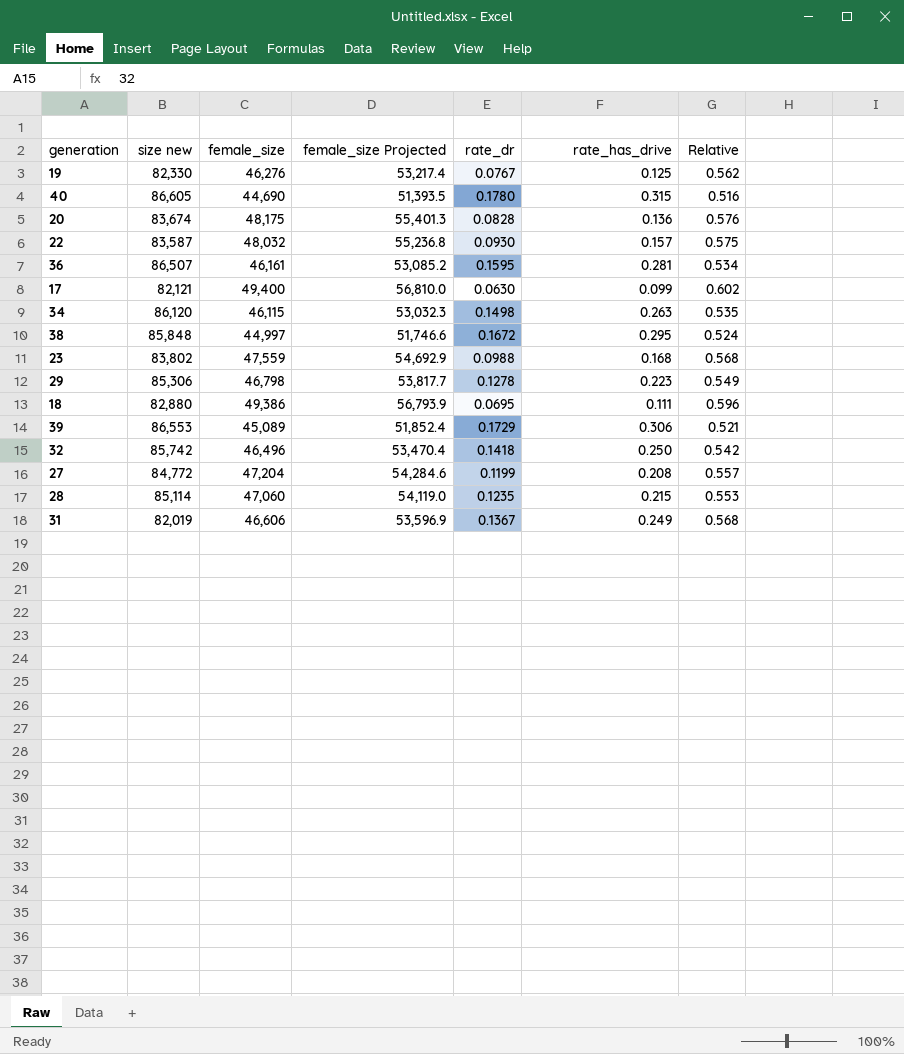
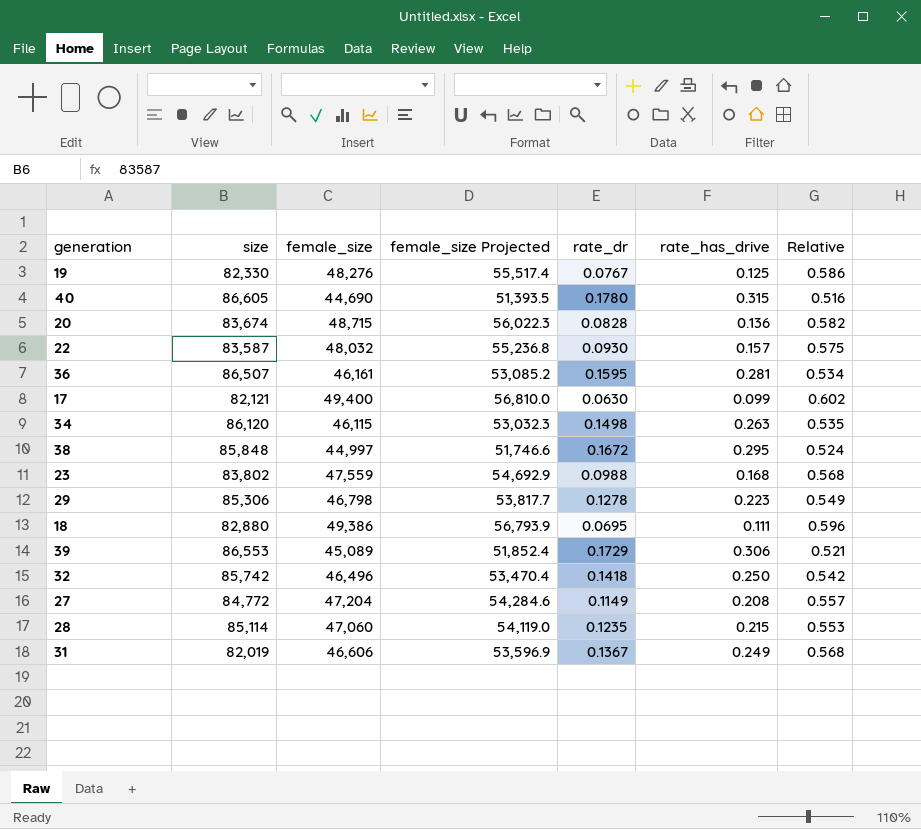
column name: size new -> size
19 | female_size: 46,276 -> 48,276
19 | female_size Projected: 53,217.4 -> 55,517.4
19 | Relative: 0.562 -> 0.586
20 | female_size: 48,175 -> 48,715
20 | female_size Projected: 55,401.3 -> 56,022.3
20 | Relative: 0.576 -> 0.582
27 | rate_dr: 0.1199 -> 0.1149

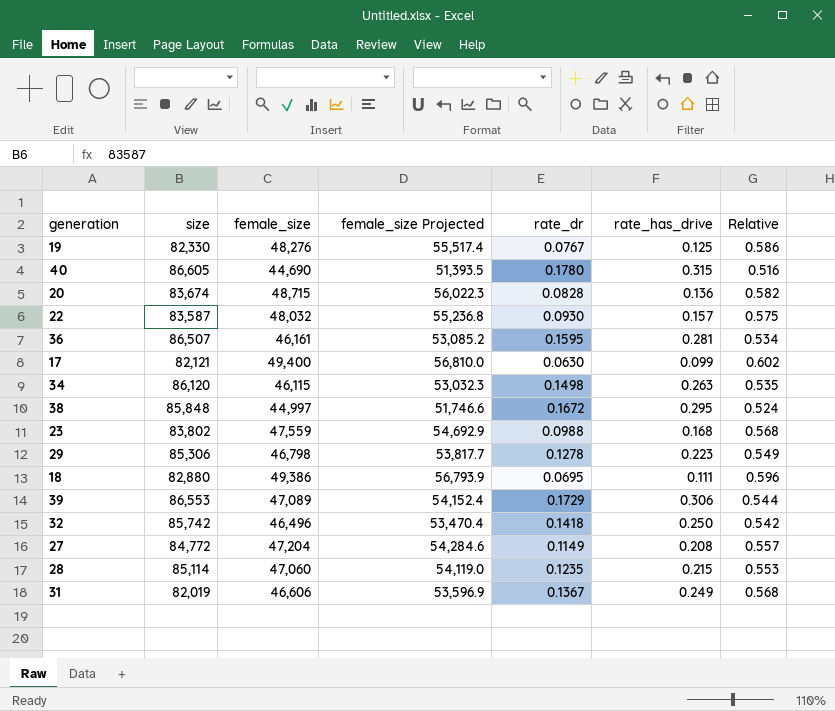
39 | female_size: 45,089 -> 47,089
39 | female_size Projected: 51,852.4 -> 54,152.4
39 | Relative: 0.521 -> 0.544

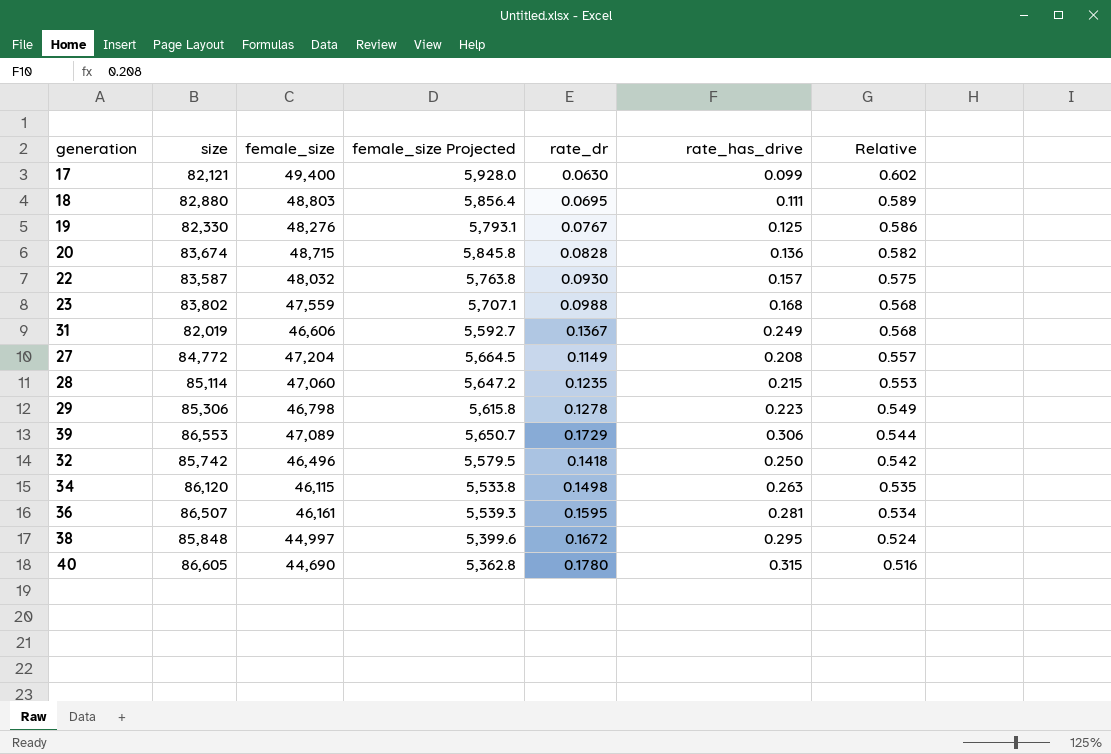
row order: none -> Relative descending
column female_size Projected | formula: [female_size] * 1.15 -> [female_size] * 0.12
18 | female_size: 49,386 -> 48,803
18 | Relative: 0.596 -> 0.589

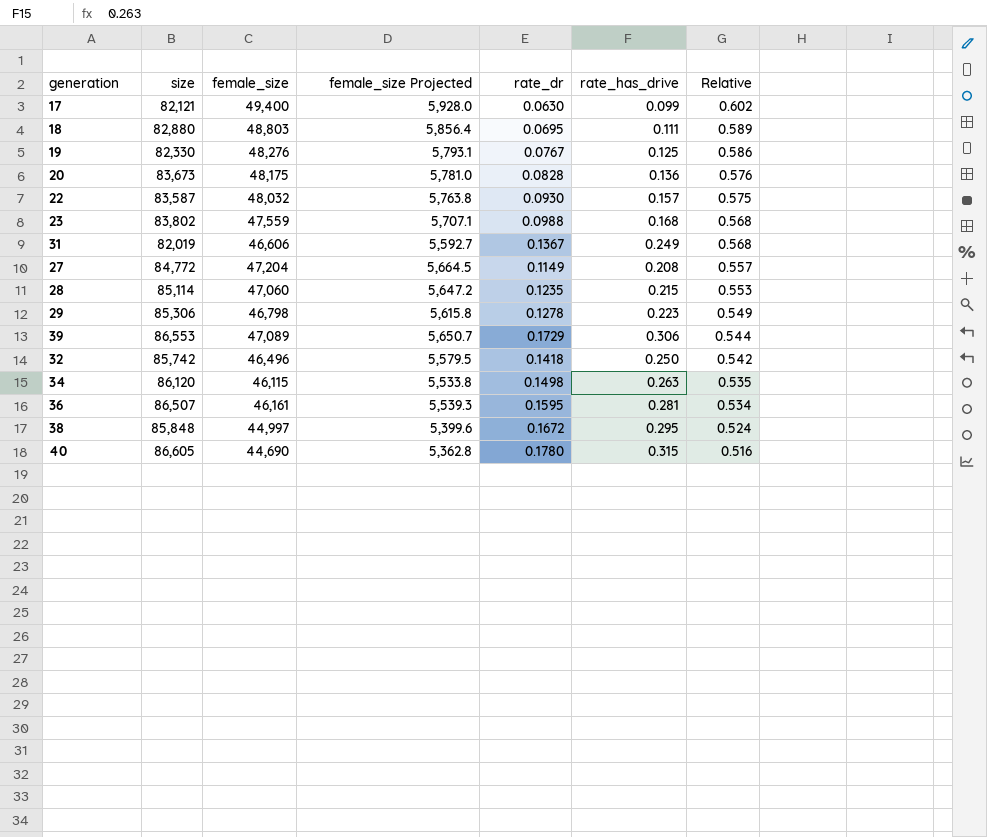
20 | size: 83,674 -> 83,673
20 | female_size: 48,715 -> 48,175
20 | female_size Projected: 5,845.8 -> 5,781.0
20 | Relative: 0.582 -> 0.576

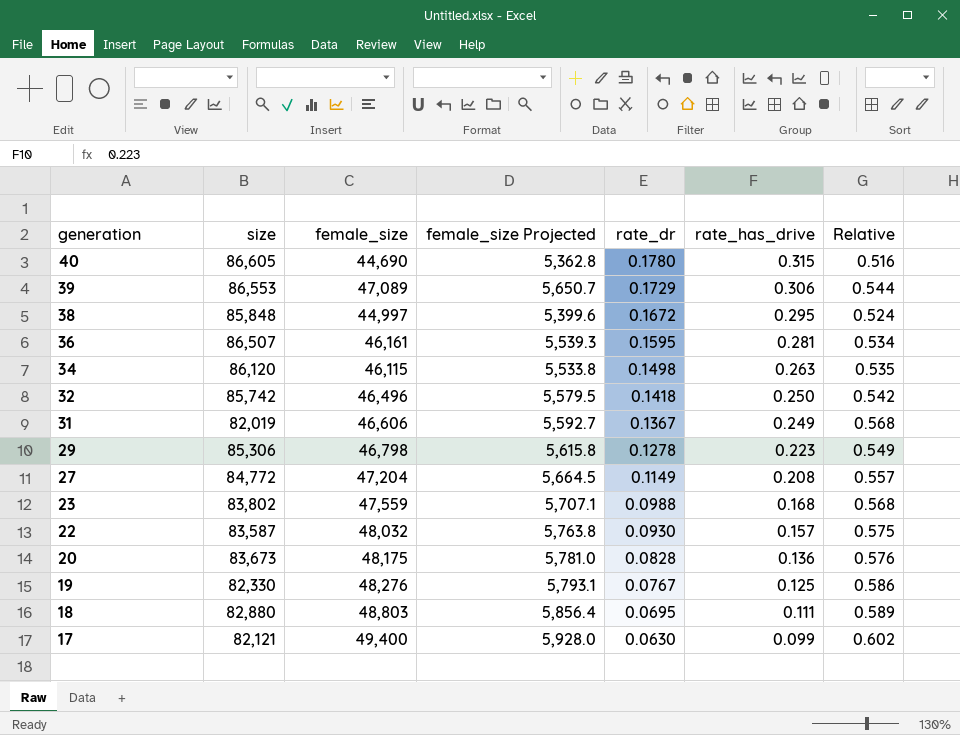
row order: Relative descending -> generation descending
row 28: 85,114 | 47,060 | 5,647.2 | 0.1235 | 0.215 | 0.553 -> none

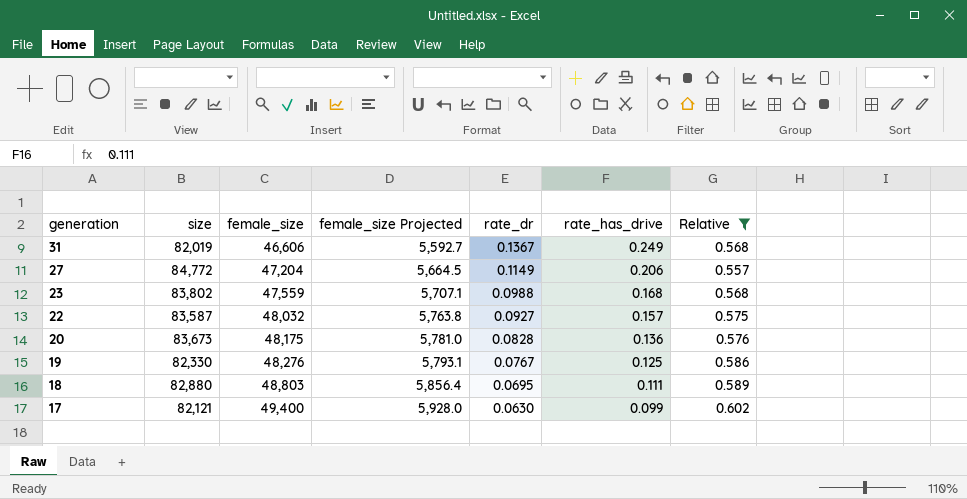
filter: none -> Relative >= 0.557
27 | rate_has_drive: 0.208 -> 0.206
22 | rate_dr: 0.0930 -> 0.0927

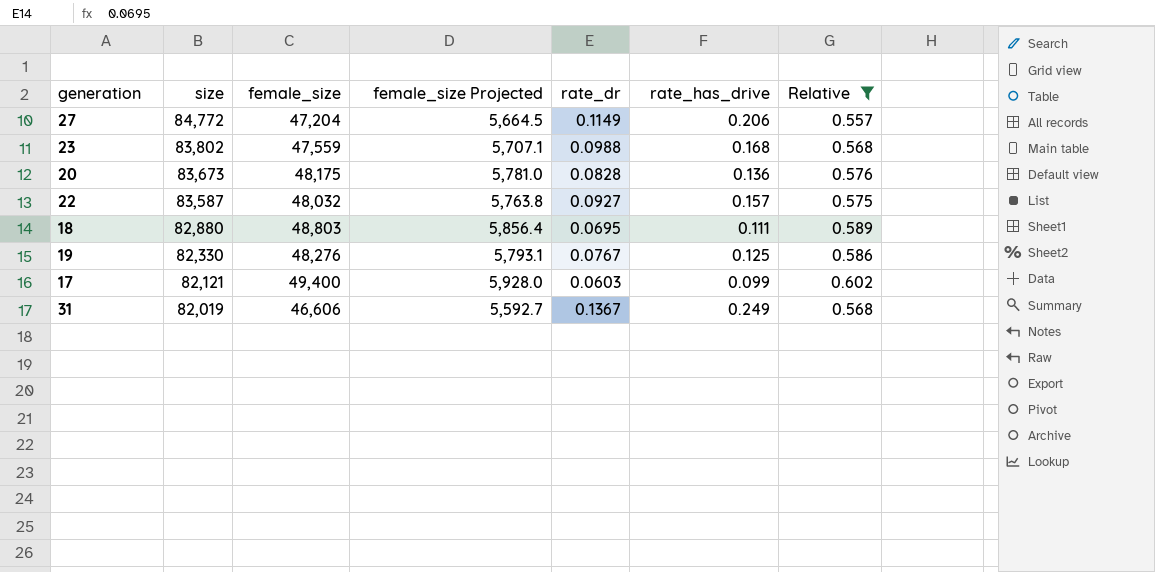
row order: generation descending -> size descending
17 | rate_dr: 0.0630 -> 0.0603

